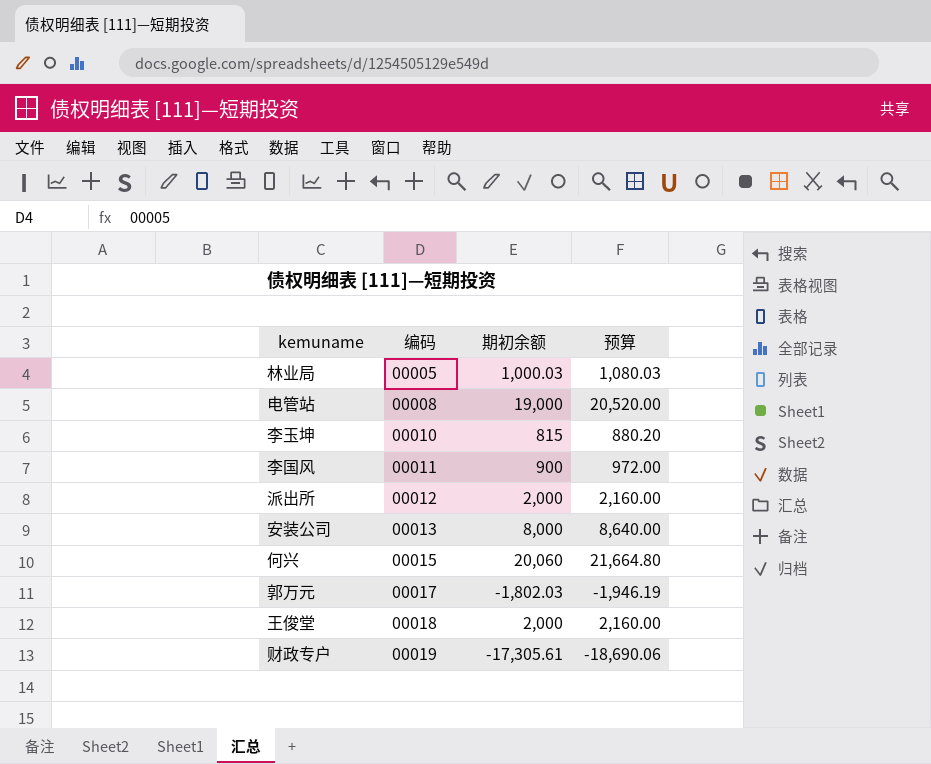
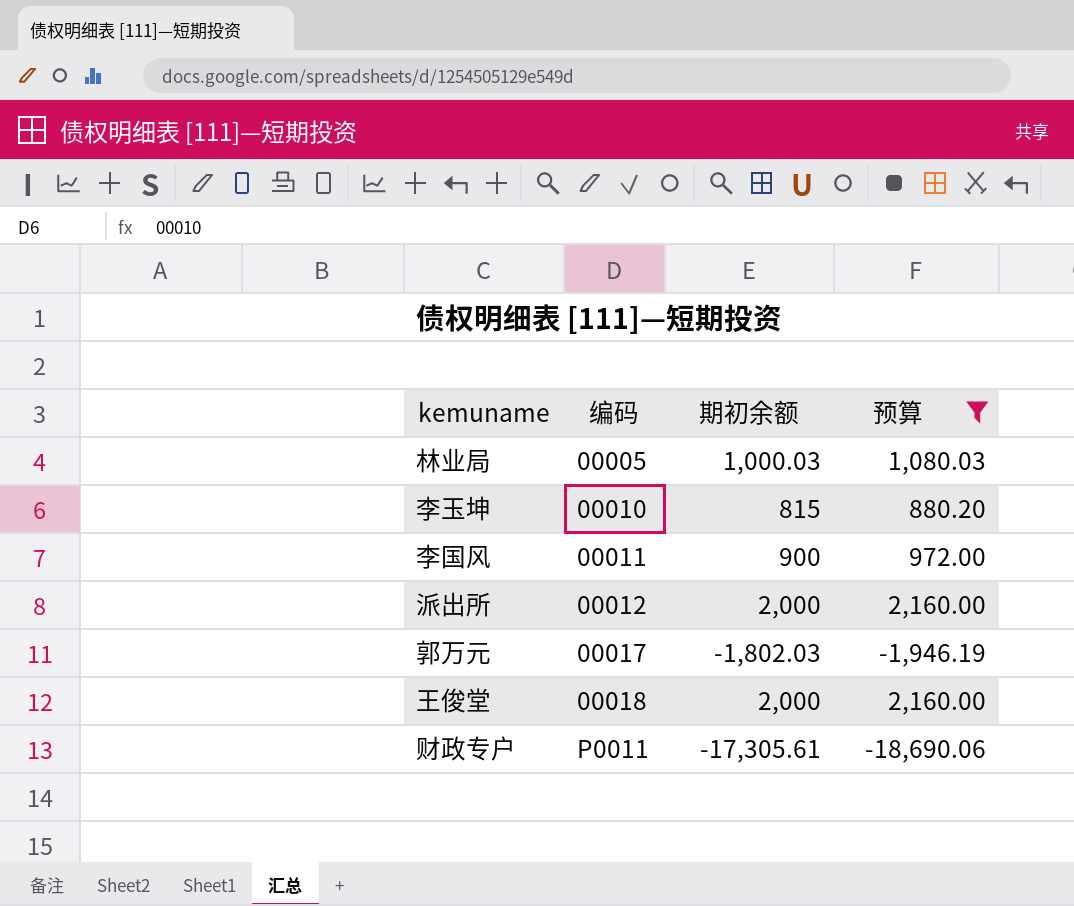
filter: none -> 预算 <= 2,160.00
财政专户 | 编码: 00019 -> P0011

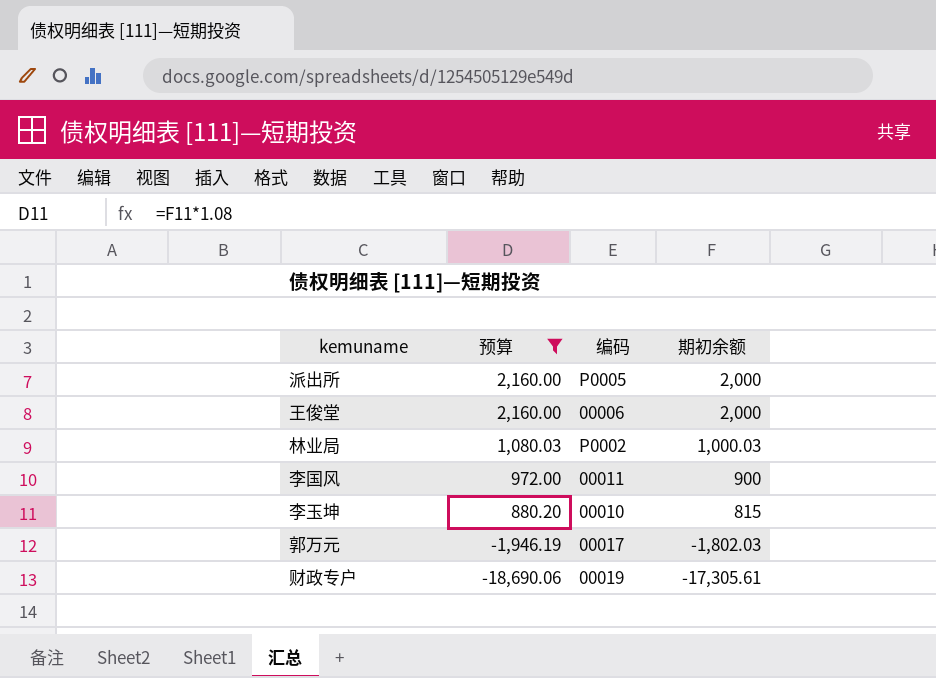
row order: 编码 ascending -> 预算 descending
column 预算 | position: 4 -> 2
派出所 | 编码: 00012 -> P0005
王俊堂 | 编码: 00018 -> 00006
林业局 | 编码: 00005 -> P0002
财政专户 | 编码: P0011 -> 00019

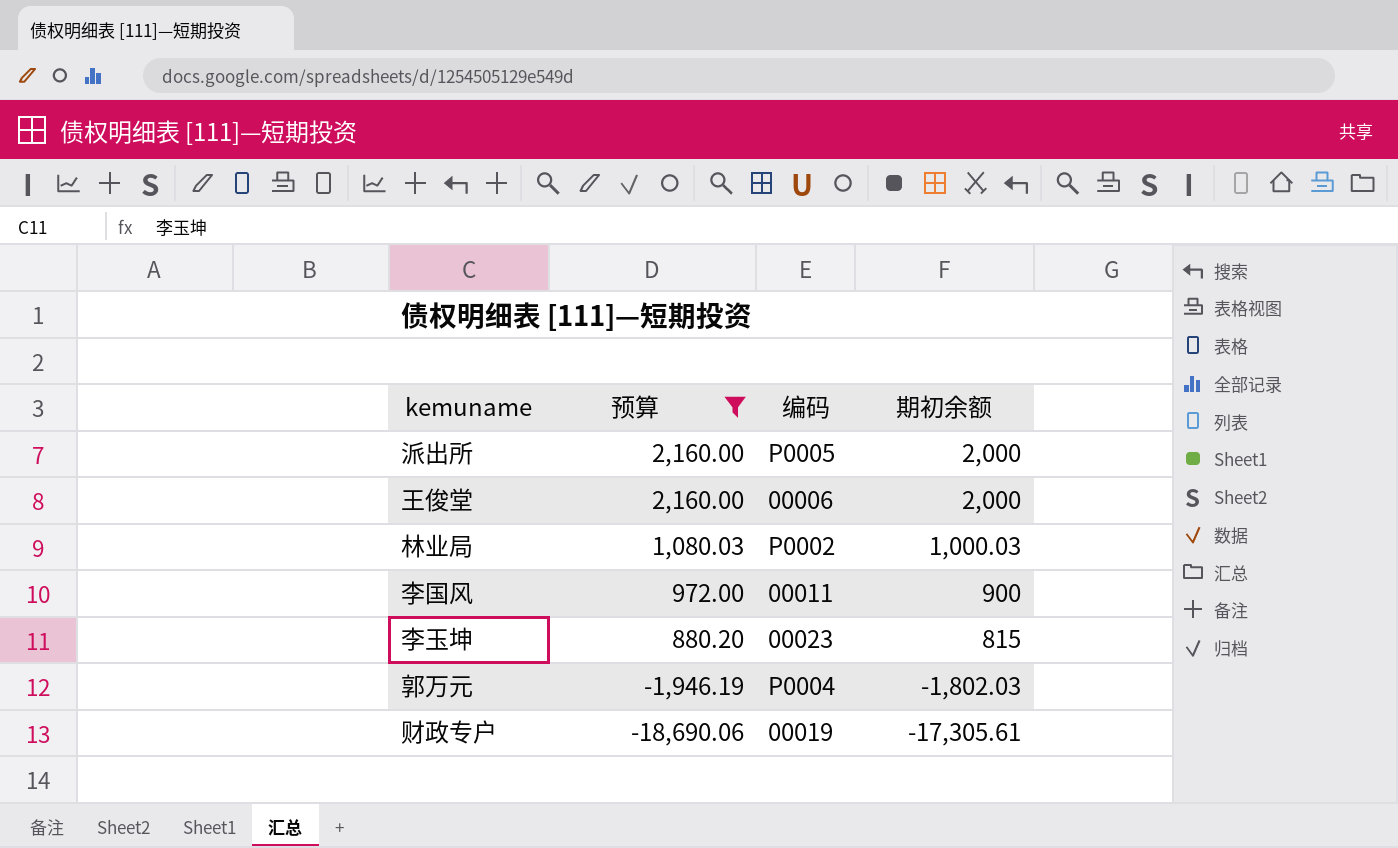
李玉坤 | 编码: 00010 -> 00023
郭万元 | 编码: 00017 -> P0004

